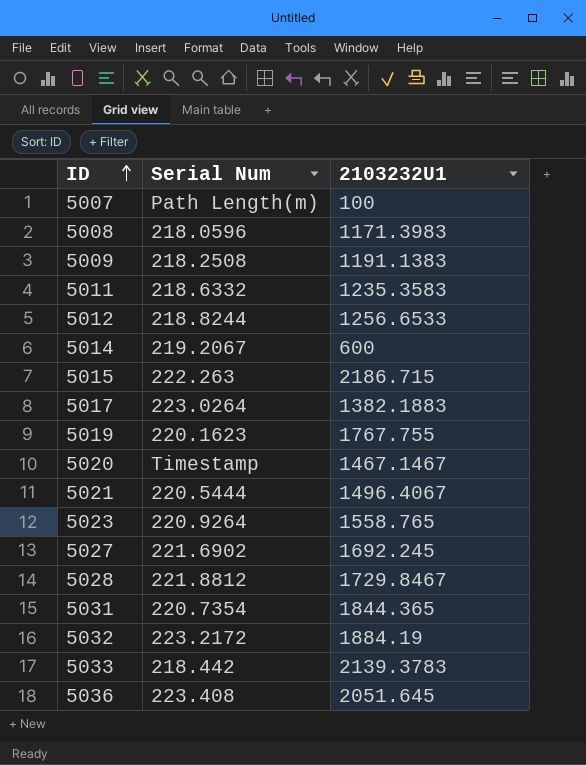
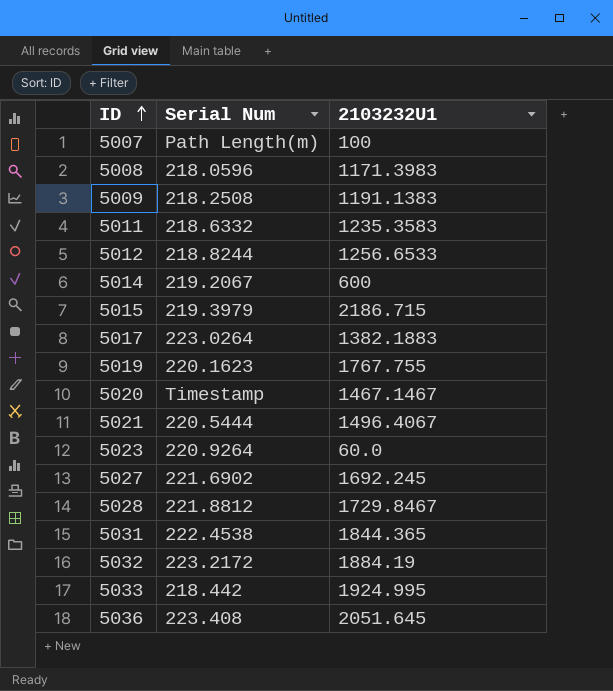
5015 | Serial Num: 222.263 -> 219.3979
5023 | 2103232U1: 1558.765 -> 60.0
5031 | Serial Num: 220.7354 -> 222.4538
5033 | 2103232U1: 2139.3783 -> 1924.995

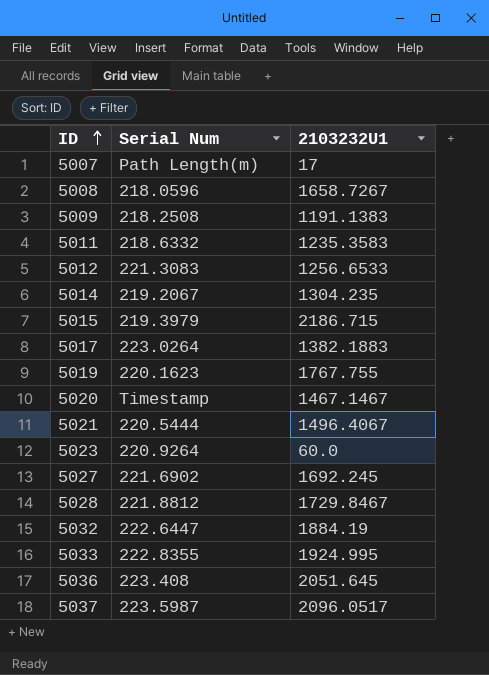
row 5031: 222.4538 | 1844.365 -> none
5007 | 2103232U1: 100 -> 17
5008 | 2103232U1: 1171.3983 -> 1658.7267
5012 | Serial Num: 218.8244 -> 221.3083
5014 | 2103232U1: 600 -> 1304.235
5032 | Serial Num: 223.2172 -> 222.6447
5033 | Serial Num: 218.442 -> 222.8355
row 5037: none -> 223.5987 | 2096.0517

